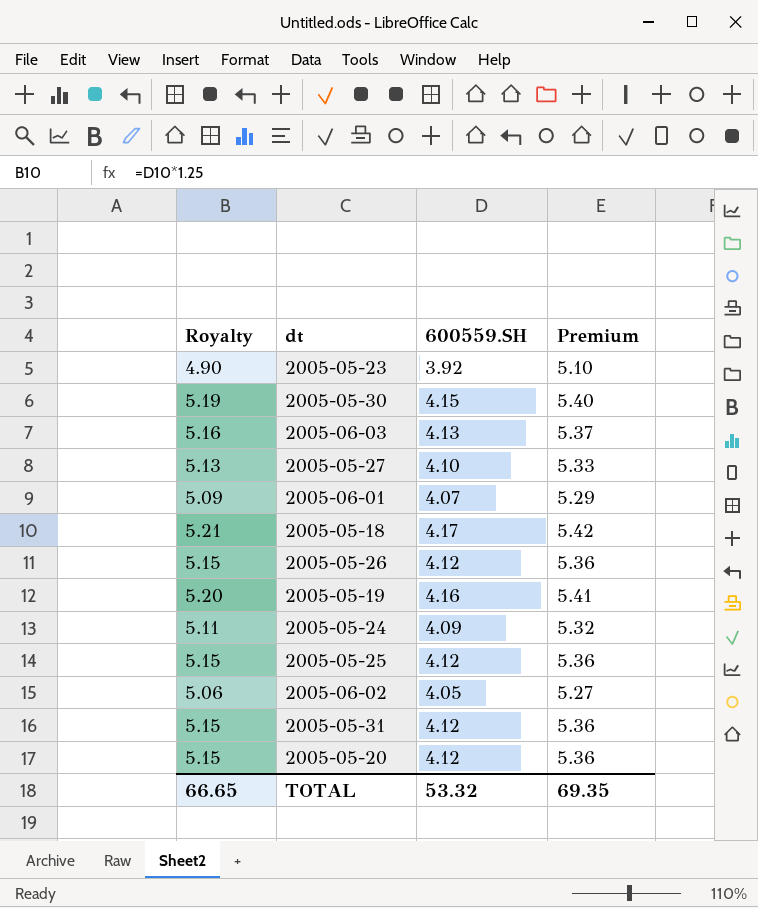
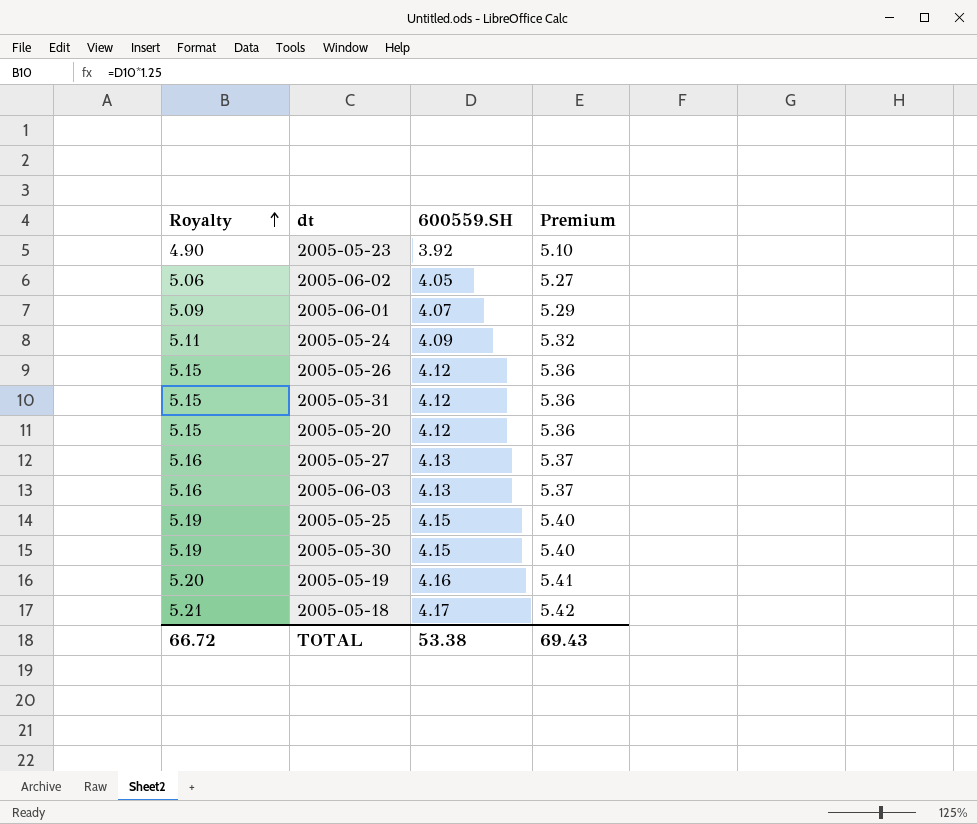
row order: none -> Royalty ascending
2005-05-27 | Royalty: 5.13 -> 5.16
2005-05-27 | 600559.SH: 4.10 -> 4.13
2005-05-27 | Premium: 5.33 -> 5.37
2005-05-25 | Royalty: 5.15 -> 5.19
2005-05-25 | 600559.SH: 4.12 -> 4.15
2005-05-25 | Premium: 5.36 -> 5.40
TOTAL | Royalty: 66.65 -> 66.72
TOTAL | 600559.SH: 53.32 -> 53.38
TOTAL | Premium: 69.35 -> 69.43

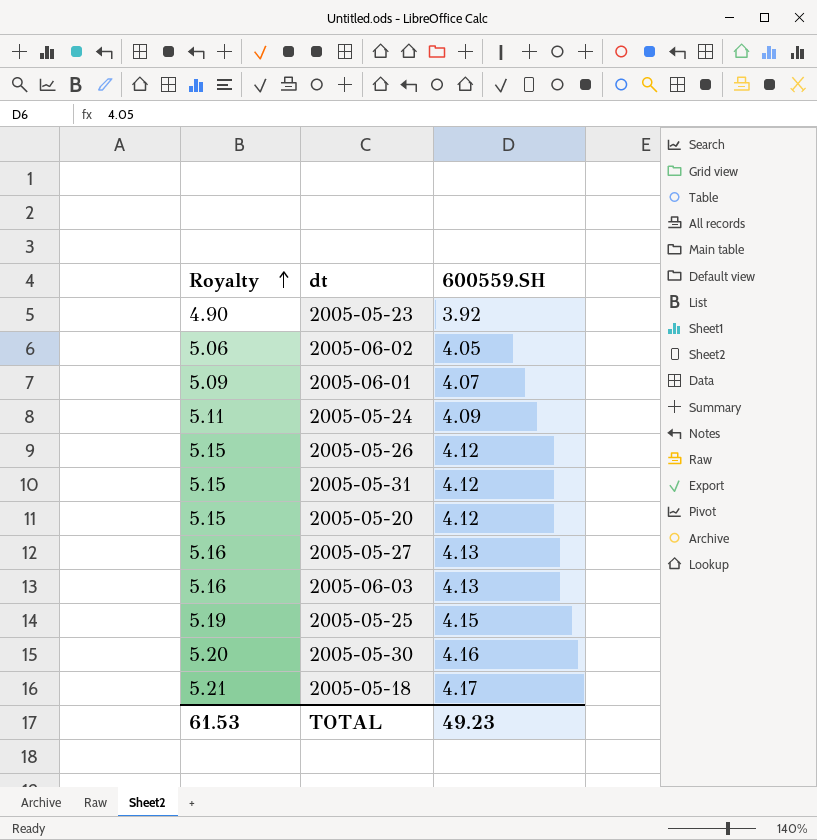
column Premium | formula: [600559.SH] * 1.3 -> none
row 2005-05-19: 5.20 | 4.16 | 5.41 -> none
2005-05-30 | Royalty: 5.19 -> 5.20
2005-05-30 | 600559.SH: 4.15 -> 4.16
TOTAL | Royalty: 66.72 -> 61.53
TOTAL | 600559.SH: 53.38 -> 49.23

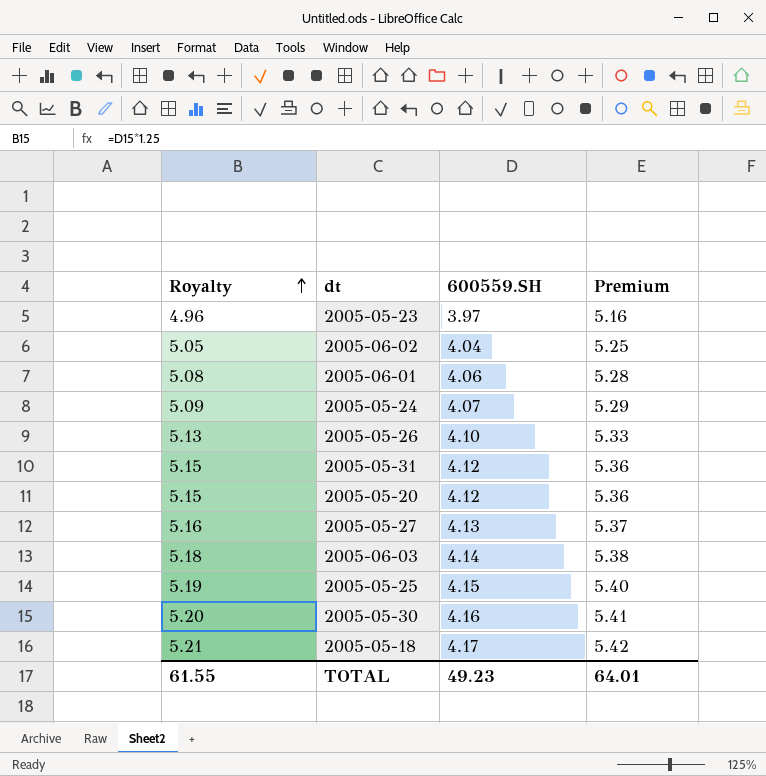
column Premium | formula: none -> [600559.SH] * 1.3
2005-05-23 | Royalty: 4.90 -> 4.96
2005-05-23 | 600559.SH: 3.92 -> 3.97
2005-06-02 | Royalty: 5.06 -> 5.05
2005-06-02 | 600559.SH: 4.05 -> 4.04
2005-06-01 | Royalty: 5.09 -> 5.08
2005-06-01 | 600559.SH: 4.07 -> 4.06
2005-05-24 | Royalty: 5.11 -> 5.09
2005-05-24 | 600559.SH: 4.09 -> 4.07
2005-05-26 | Royalty: 5.15 -> 5.13
2005-05-26 | 600559.SH: 4.12 -> 4.10
2005-06-03 | Royalty: 5.16 -> 5.18
2005-06-03 | 600559.SH: 4.13 -> 4.14
TOTAL | Royalty: 61.53 -> 61.55

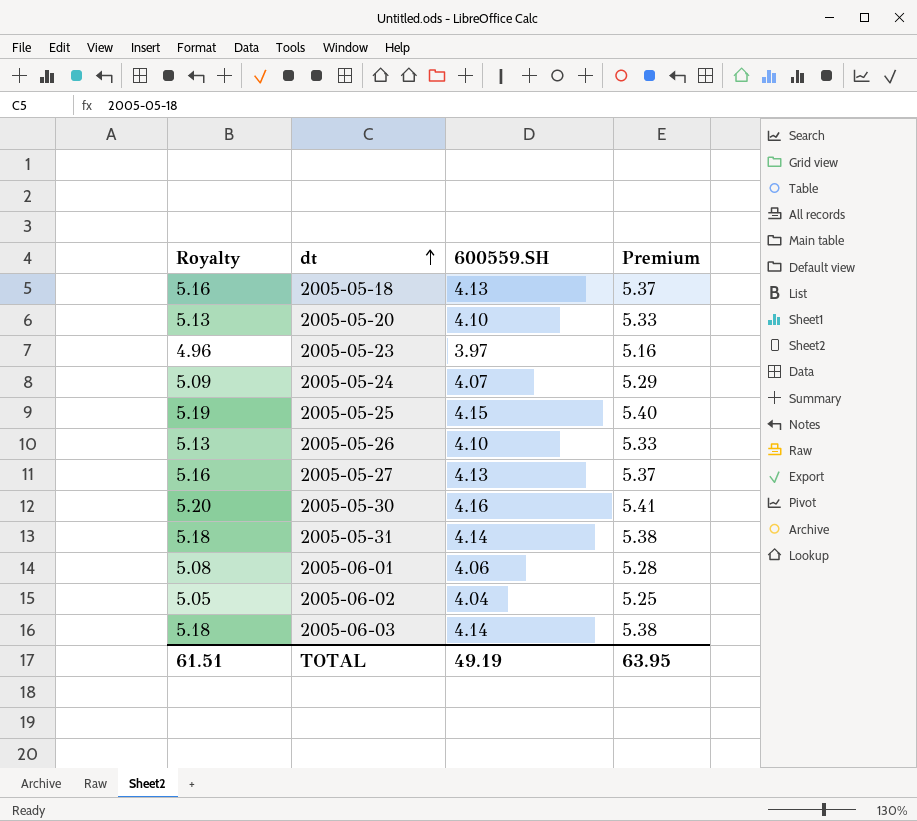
row order: Royalty ascending -> dt ascending
2005-05-18 | Royalty: 5.21 -> 5.16
2005-05-18 | 600559.SH: 4.17 -> 4.13
2005-05-18 | Premium: 5.42 -> 5.37
2005-05-20 | Royalty: 5.15 -> 5.13
2005-05-20 | 600559.SH: 4.12 -> 4.10
2005-05-20 | Premium: 5.36 -> 5.33
2005-05-31 | Royalty: 5.15 -> 5.18
2005-05-31 | 600559.SH: 4.12 -> 4.14
2005-05-31 | Premium: 5.36 -> 5.38
TOTAL | Royalty: 61.55 -> 61.51
TOTAL | 600559.SH: 49.23 -> 49.19
TOTAL | Premium: 64.01 -> 63.95

